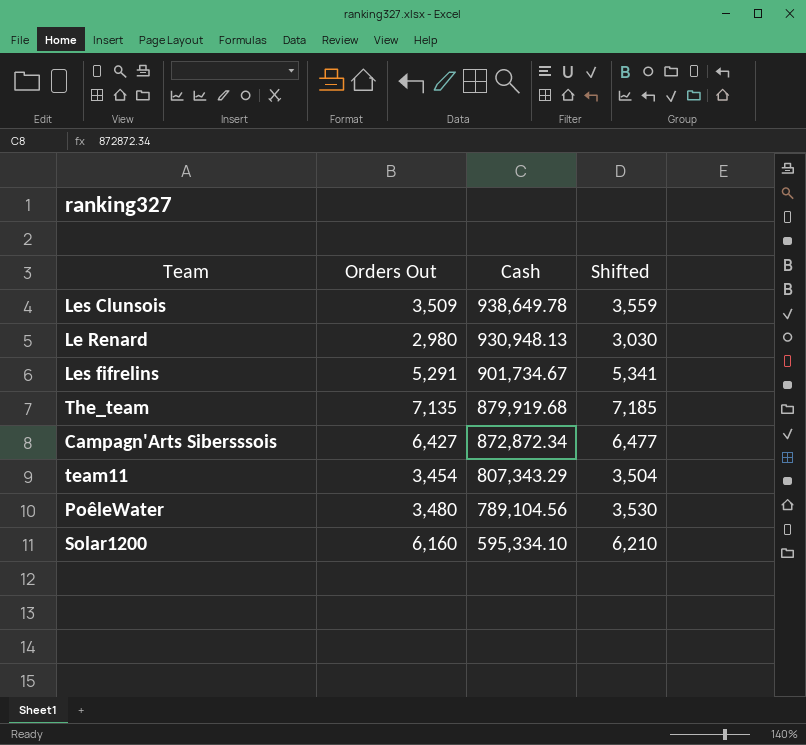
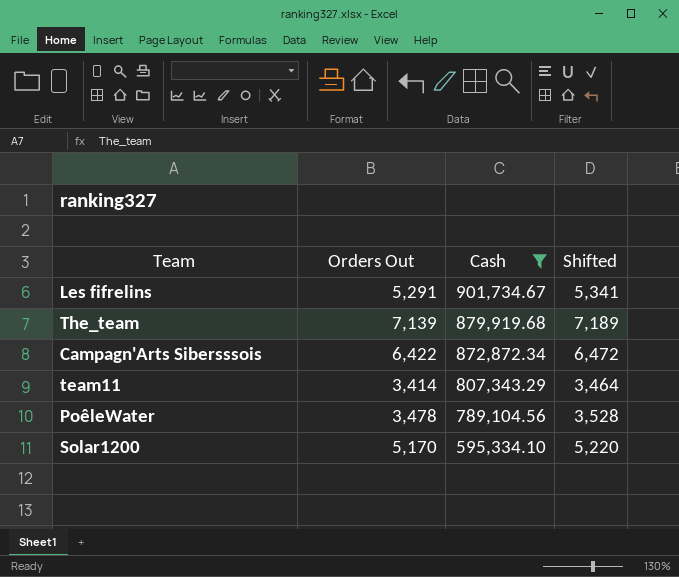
filter: none -> Cash <= 901,734.67
The_team | Orders Out: 7,135 -> 7,139
The_team | Shifted: 7,185 -> 7,189
Campagn'Arts Sibersssois | Orders Out: 6,427 -> 6,422
Campagn'Arts Sibersssois | Shifted: 6,477 -> 6,472
team11 | Orders Out: 3,454 -> 3,414
team11 | Shifted: 3,504 -> 3,464
PoêleWater | Orders Out: 3,480 -> 3,478
PoêleWater | Shifted: 3,530 -> 3,528
Solar1200 | Orders Out: 6,160 -> 5,170
Solar1200 | Shifted: 6,210 -> 5,220

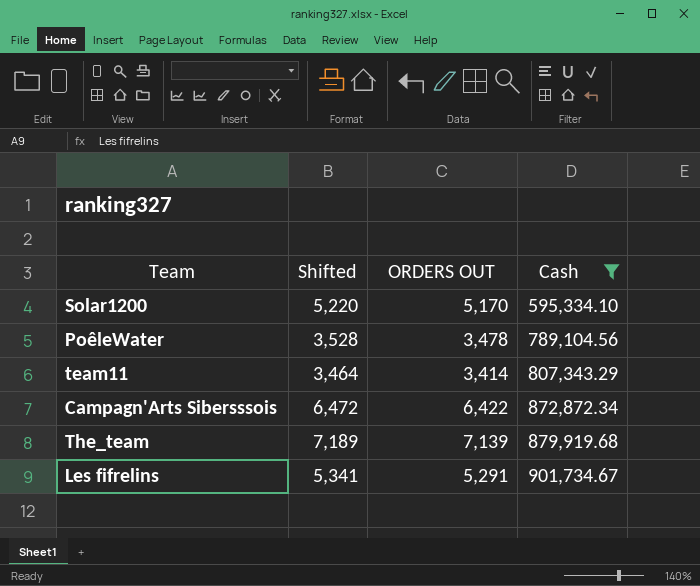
row order: Cash descending -> Cash ascending
column Shifted | position: 4 -> 2
column name: Orders Out -> ORDERS OUT

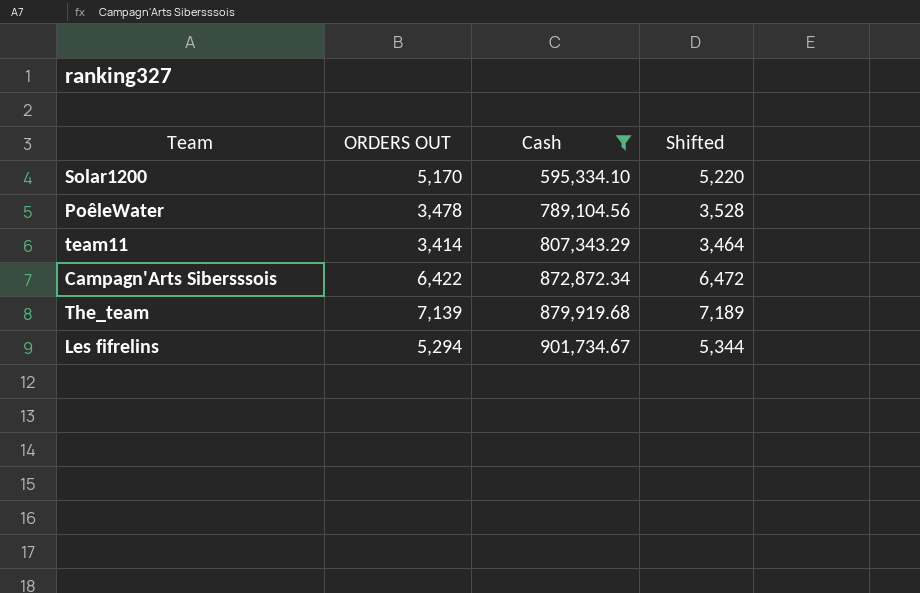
column Shifted | position: 2 -> 4
Les fifrelins | ORDERS OUT: 5,291 -> 5,294
Les fifrelins | Shifted: 5,341 -> 5,344

